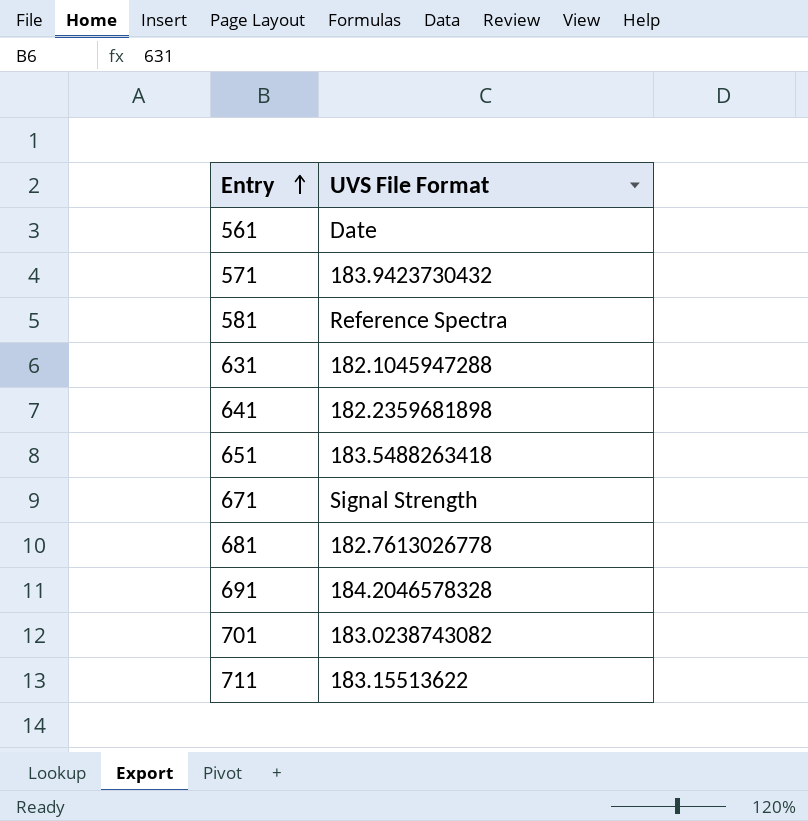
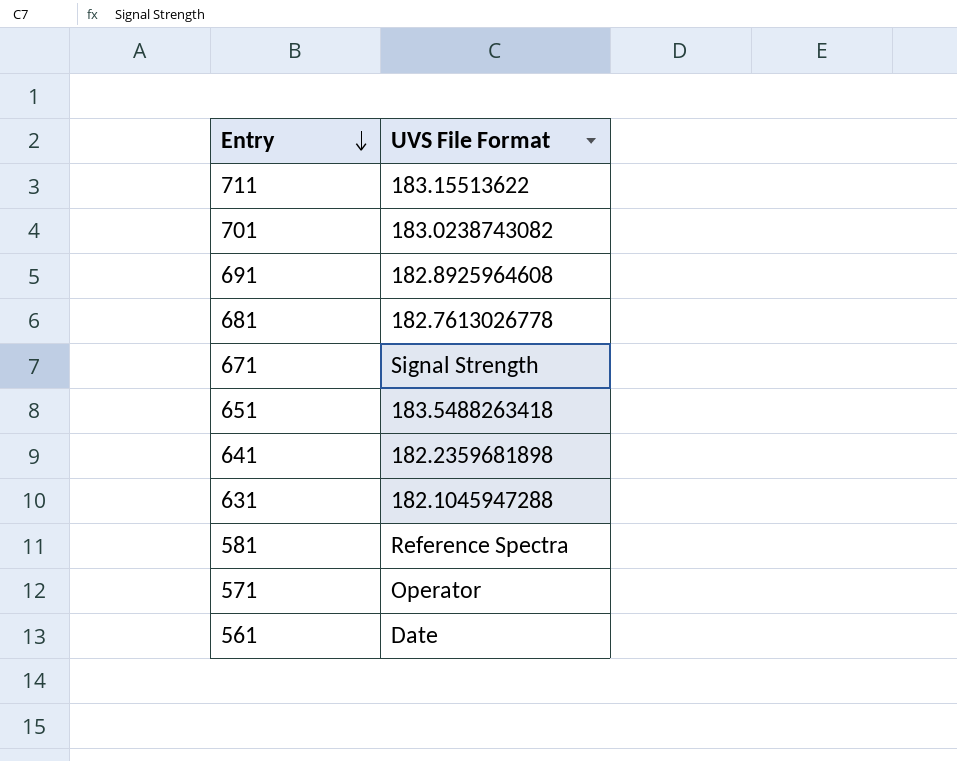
row order: Entry ascending -> Entry descending
691 | UVS File Format: 184.2046578328 -> 182.8925964608
571 | UVS File Format: 183.9423730432 -> Operator

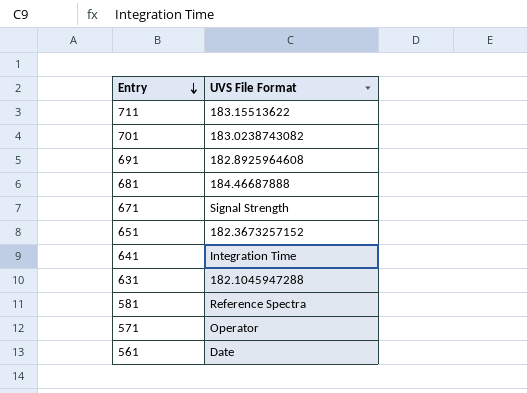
681 | UVS File Format: 182.7613026778 -> 184.46687888
651 | UVS File Format: 183.5488263418 -> 182.3673257152
641 | UVS File Format: 182.2359681898 -> Integration Time

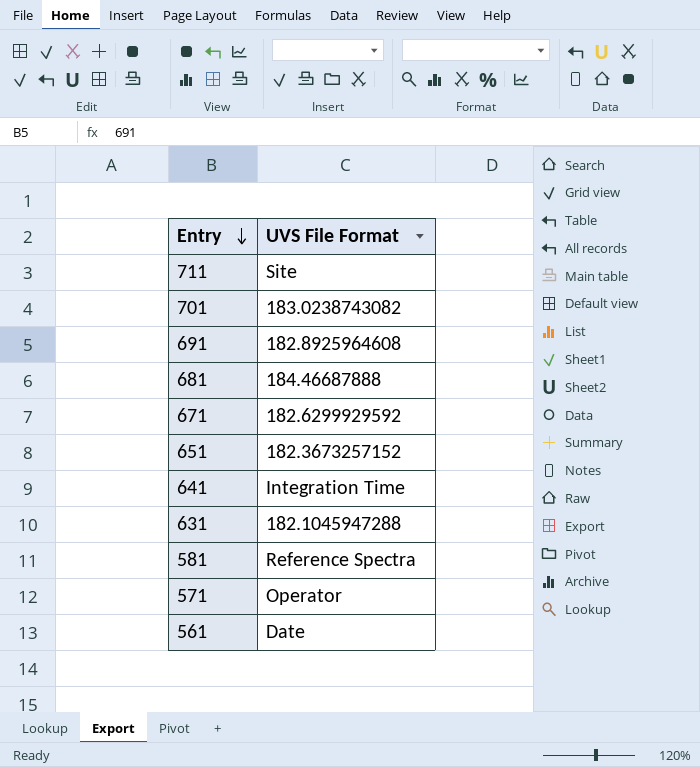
711 | UVS File Format: 183.15513622 -> Site
671 | UVS File Format: Signal Strength -> 182.6299929592

